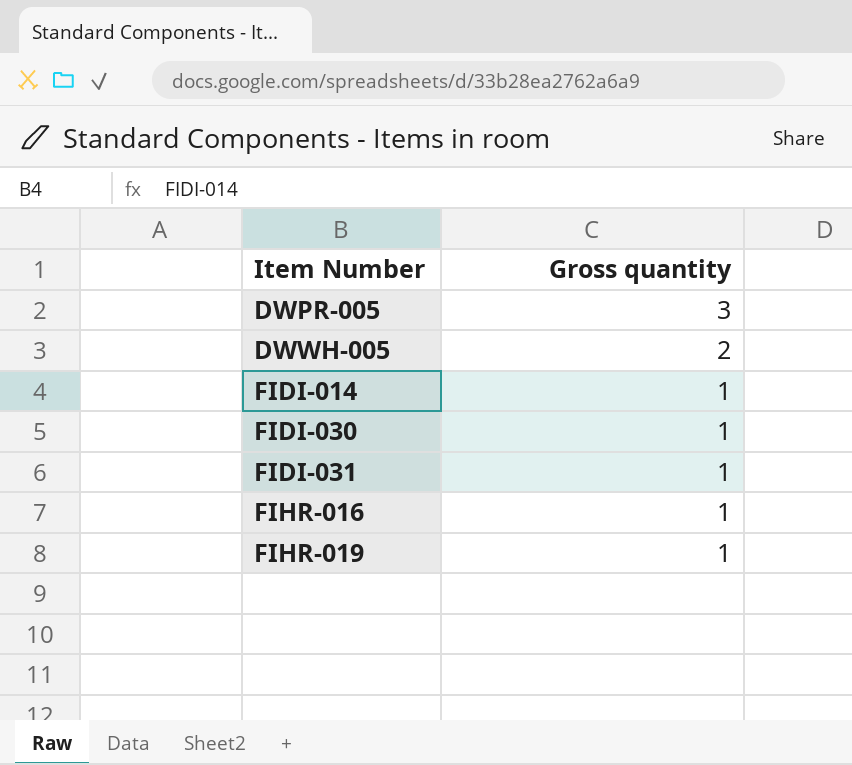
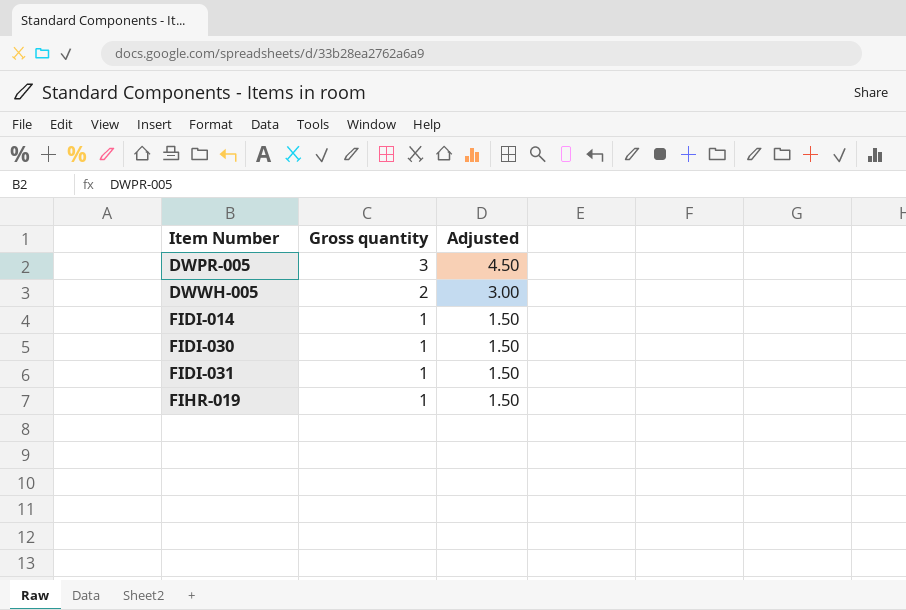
column Adjusted | formula: none -> [Gross quantity] * 1.5
row FIHR-016: 1 -> none

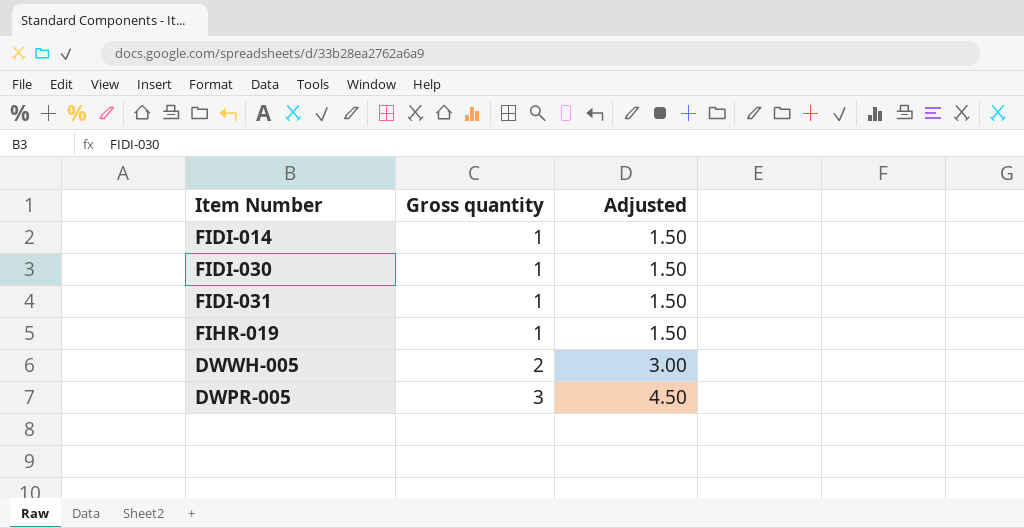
row order: Item Number ascending -> Gross quantity ascending

